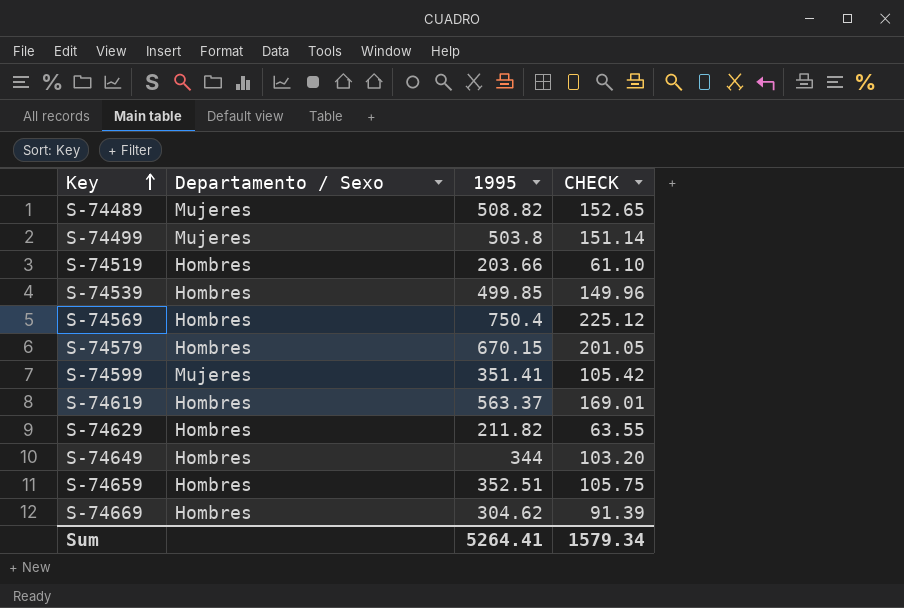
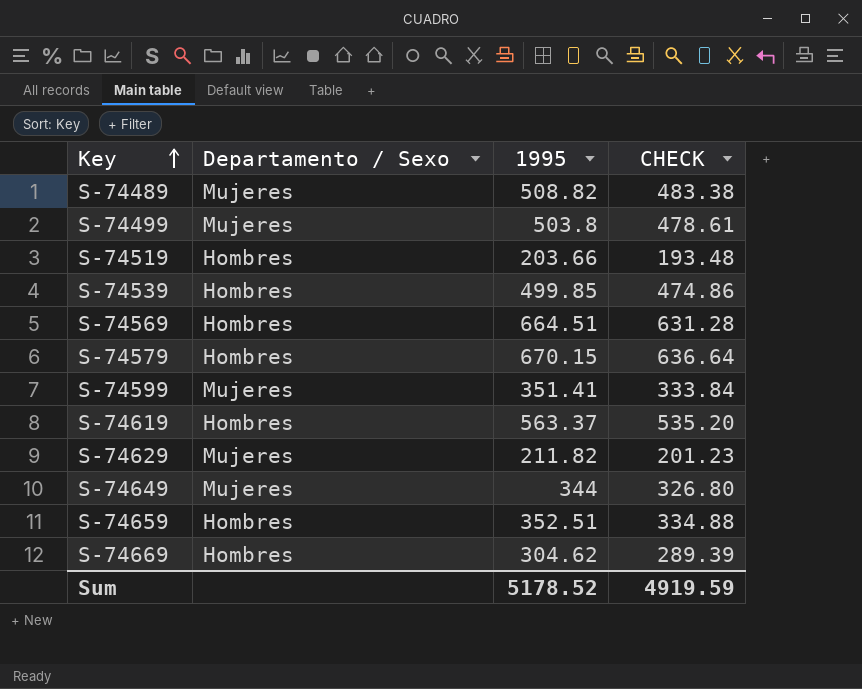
column CHECK | formula: [1995] * 0.3 -> [1995] * 0.95
S-74569 | 1995: 750.4 -> 664.51
S-74629 | Departamento / Sexo: Hombres -> Mujeres
S-74649 | Departamento / Sexo: Hombres -> Mujeres
Sum | 1995: 5264.41 -> 5178.52
Sum | CHECK: 1579.34 -> 4919.59

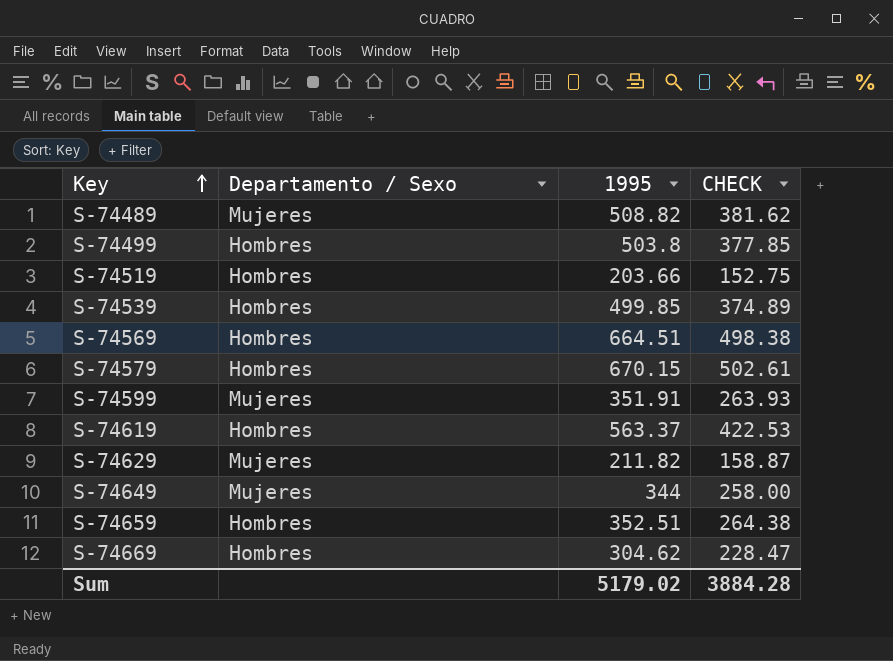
column CHECK | formula: [1995] * 0.95 -> [1995] * 0.75
S-74499 | Departamento / Sexo: Mujeres -> Hombres
S-74599 | 1995: 351.41 -> 351.91
Sum | 1995: 5178.52 -> 5179.02
Sum | CHECK: 4919.59 -> 3884.28

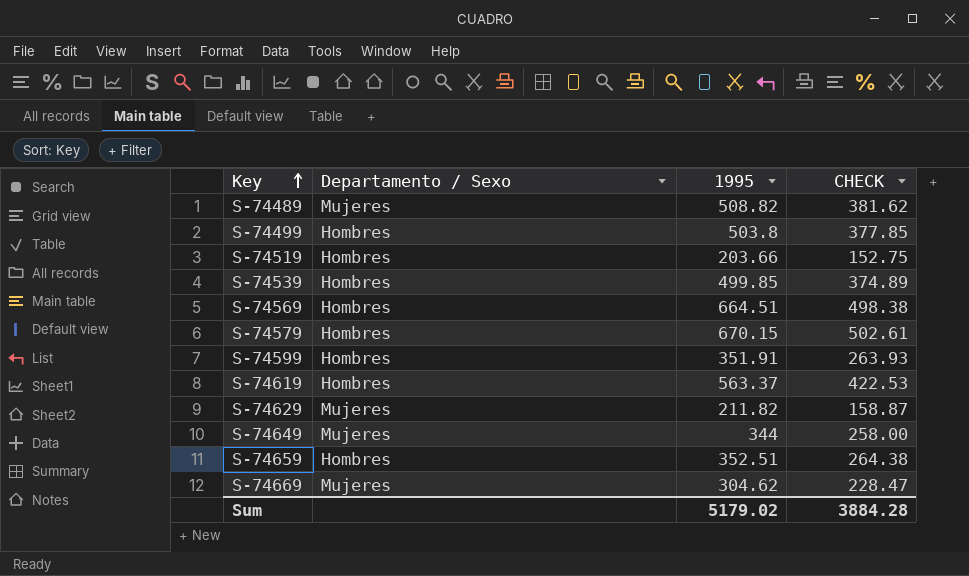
S-74599 | Departamento / Sexo: Mujeres -> Hombres
S-74669 | Departamento / Sexo: Hombres -> Mujeres

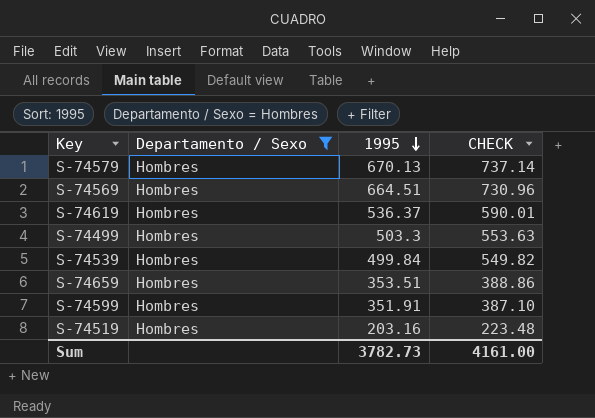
filter: none -> Departamento / Sexo = Hombres
row order: Key ascending -> 1995 descending
column CHECK | formula: [1995] * 0.75 -> [1995] * 1.1
S-74579 | 1995: 670.15 -> 670.13
S-74619 | 1995: 563.37 -> 536.37
S-74499 | 1995: 503.8 -> 503.3
S-74539 | 1995: 499.85 -> 499.84
S-74659 | 1995: 352.51 -> 353.51
S-74519 | 1995: 203.66 -> 203.16
Sum | 1995: 5179.02 -> 3782.73
Sum | CHECK: 3884.28 -> 4161.00

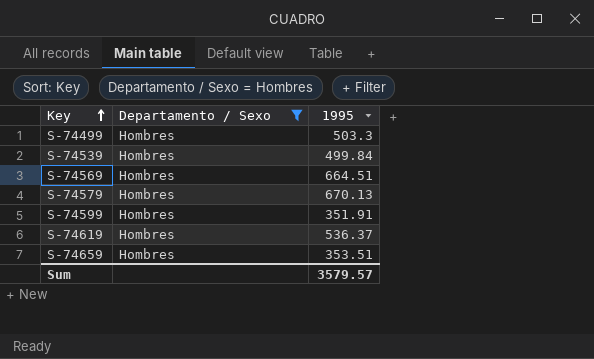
row order: 1995 descending -> Key ascending
column CHECK | formula: [1995] * 1.1 -> none
row S-74519: Hombres | 203.16 | 223.48 -> none
Sum | 1995: 3782.73 -> 3579.57

